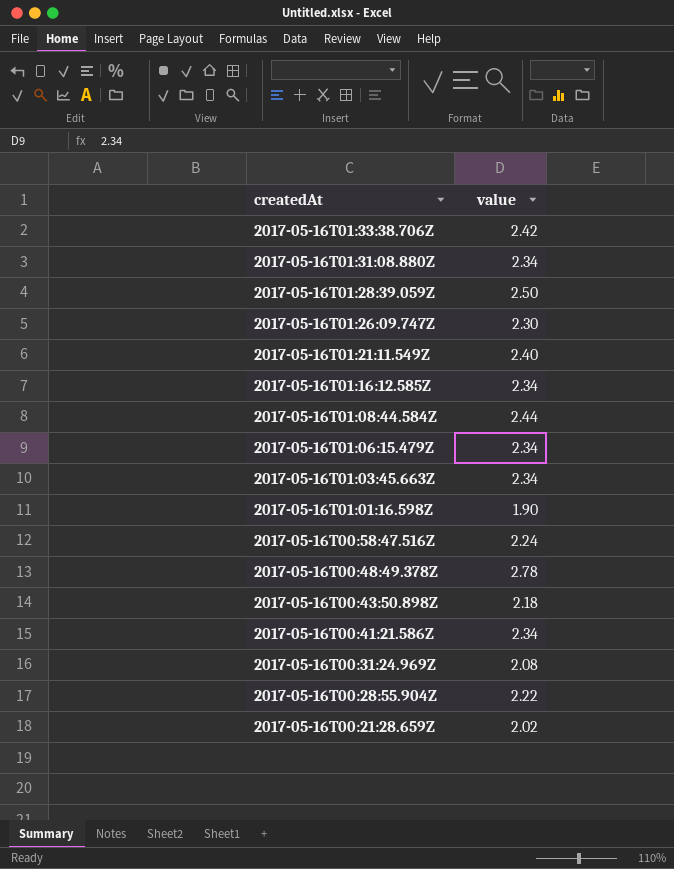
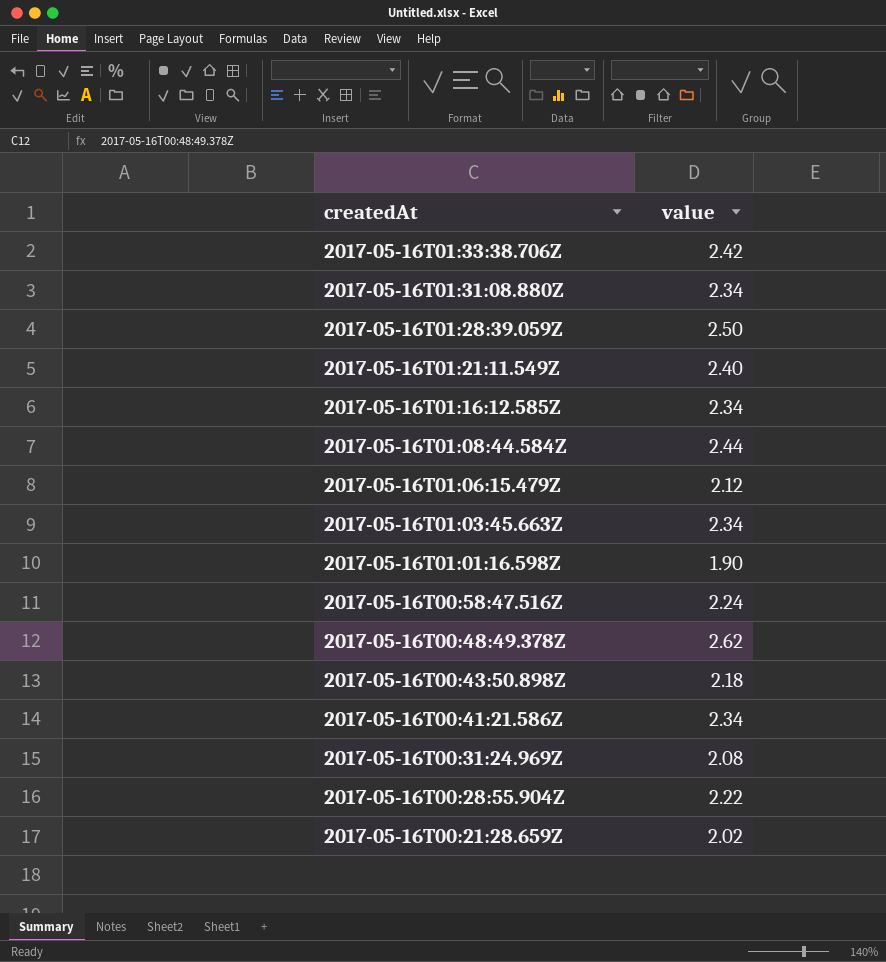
row 2017-05-16T01:26:09.747Z: 2.30 -> none
2017-05-16T01:06:15.479Z | value: 2.34 -> 2.12
2017-05-16T00:48:49.378Z | value: 2.78 -> 2.62

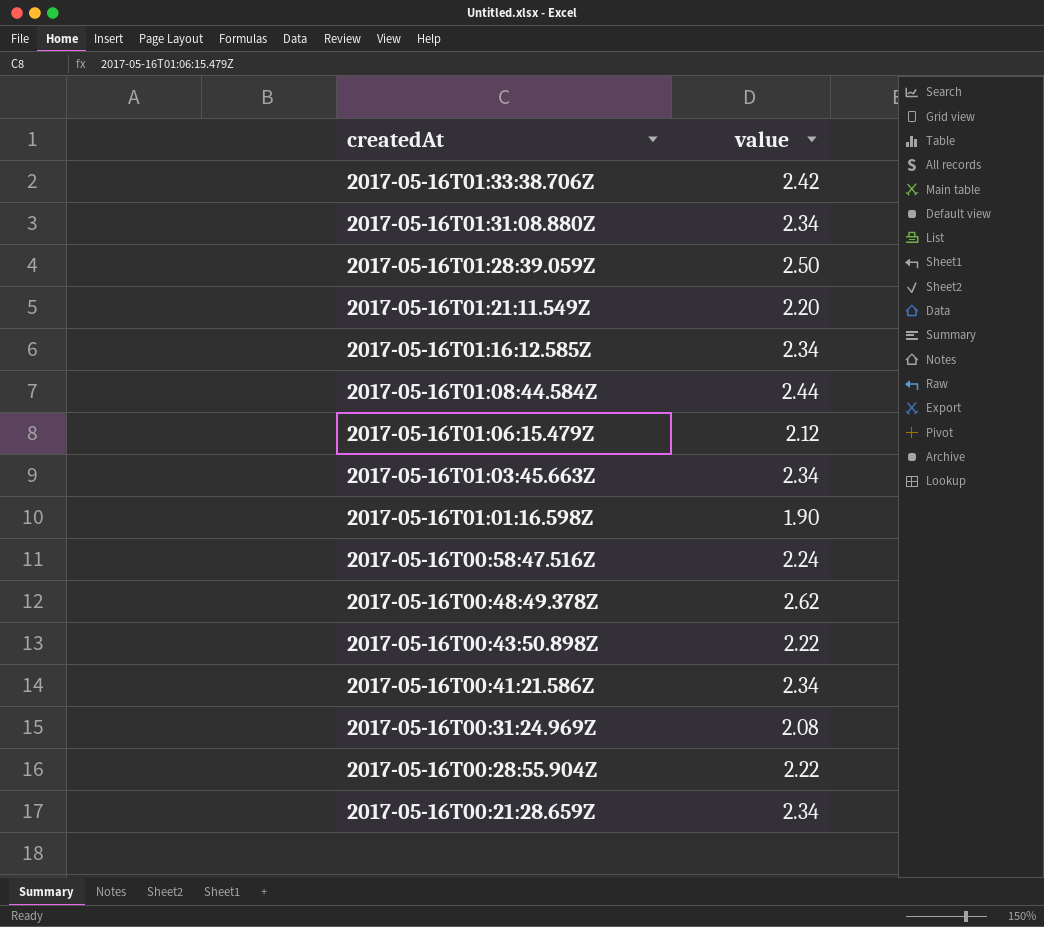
2017-05-16T01:21:11.549Z | value: 2.40 -> 2.20
2017-05-16T00:43:50.898Z | value: 2.18 -> 2.22
2017-05-16T00:21:28.659Z | value: 2.02 -> 2.34

